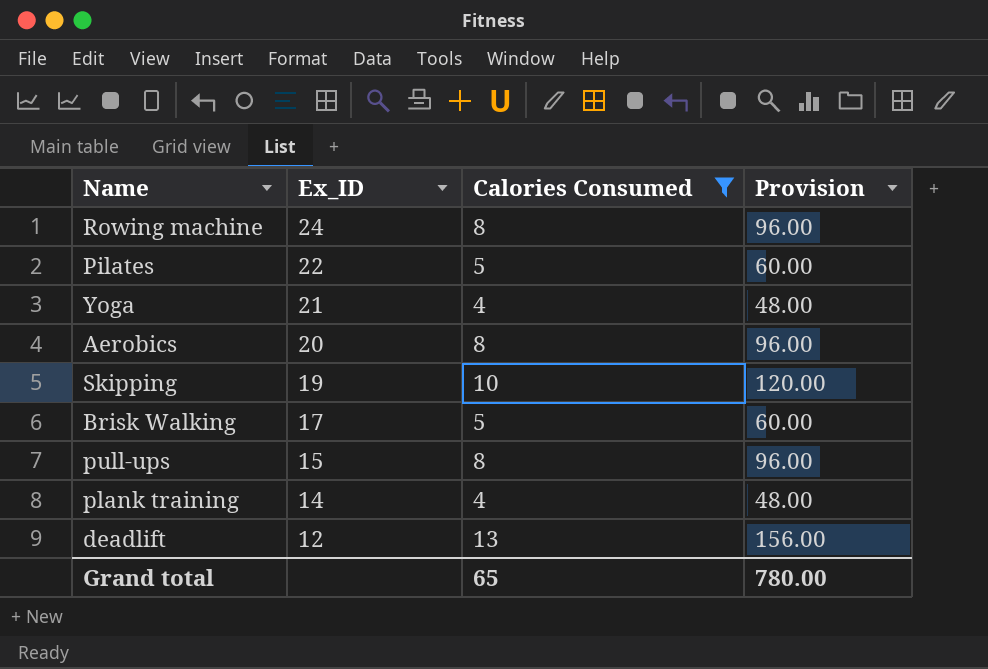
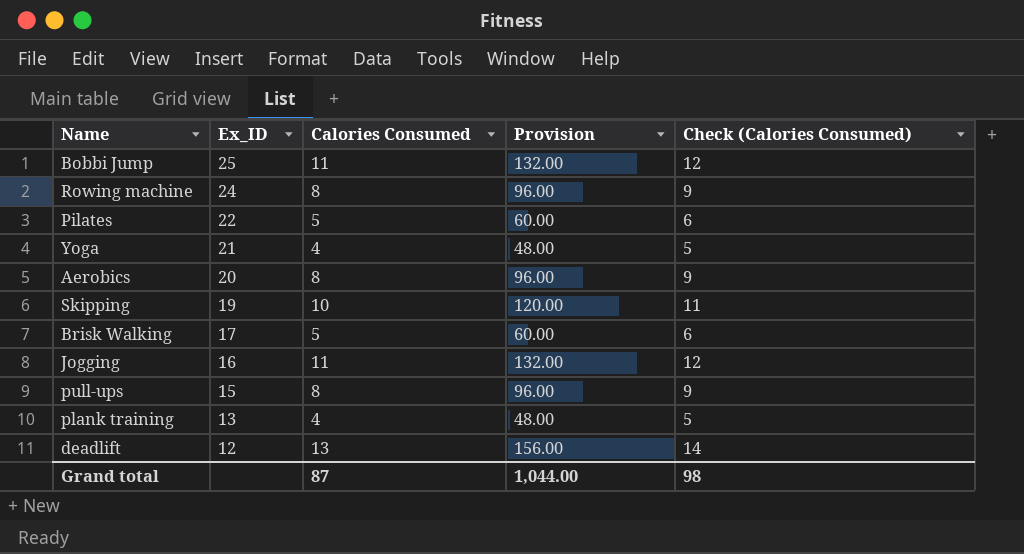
filter: Calories Consumed != 11 -> none
column Check (Calories Consumed) | formula: none -> [Calories Consumed] + 1
plank training | Ex_ID: 14 -> 13
Grand total | Calories Consumed: 65 -> 87
Grand total | Provision: 780.00 -> 1,044.00

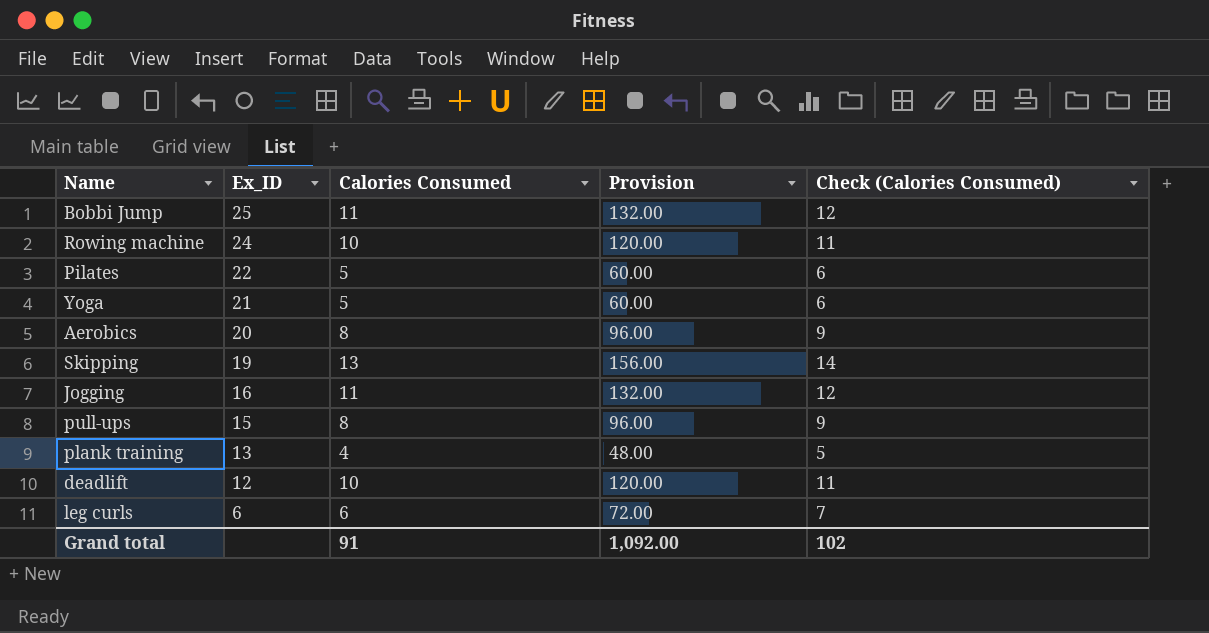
row Brisk Walking: 17 | 5 | 60.00 | 6 -> none
Rowing machine | Calories Consumed: 8 -> 10
Rowing machine | Provision: 96.00 -> 120.00
Rowing machine | Check (Calories Consumed): 9 -> 11
Yoga | Calories Consumed: 4 -> 5
Yoga | Provision: 48.00 -> 60.00
Yoga | Check (Calories Consumed): 5 -> 6
Skipping | Calories Consumed: 10 -> 13
Skipping | Provision: 120.00 -> 156.00
Skipping | Check (Calories Consumed): 11 -> 14
deadlift | Calories Consumed: 13 -> 10
deadlift | Provision: 156.00 -> 120.00
deadlift | Check (Calories Consumed): 14 -> 11
row leg curls: none -> 6 | 6 | 72.00 | 7
Grand total | Calories Consumed: 87 -> 91
Grand total | Provision: 1,044.00 -> 1,092.00
Grand total | Check (Calories Consumed): 98 -> 102

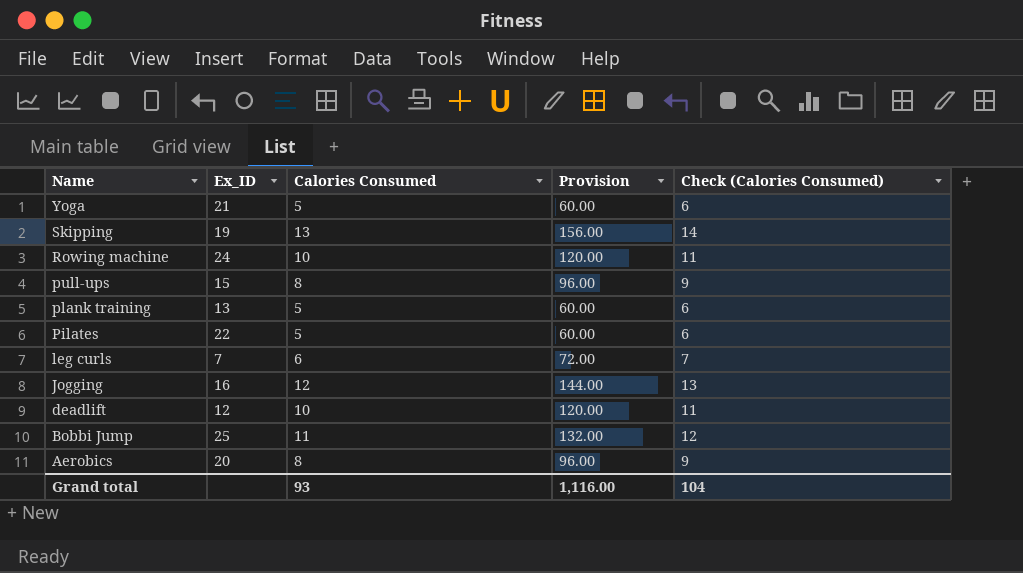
row order: Ex_ID descending -> Name descending
plank training | Calories Consumed: 4 -> 5
plank training | Provision: 48.00 -> 60.00
plank training | Check (Calories Consumed): 5 -> 6
leg curls | Ex_ID: 6 -> 7
Jogging | Calories Consumed: 11 -> 12
Jogging | Provision: 132.00 -> 144.00
Jogging | Check (Calories Consumed): 12 -> 13
Grand total | Calories Consumed: 91 -> 93
Grand total | Provision: 1,092.00 -> 1,116.00
Grand total | Check (Calories Consumed): 102 -> 104

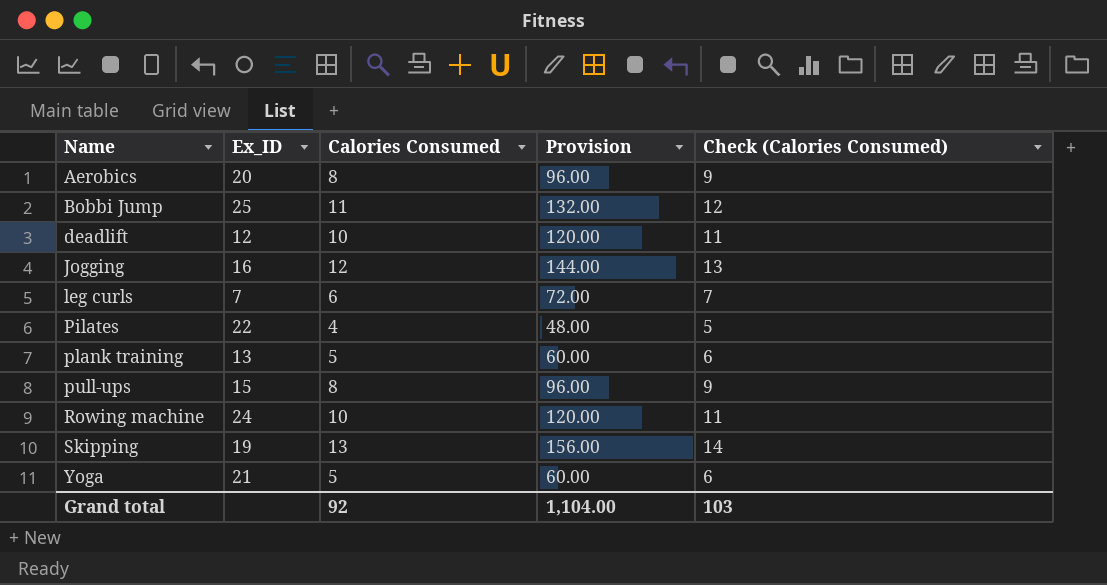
row order: Name descending -> Name ascending
Pilates | Calories Consumed: 5 -> 4
Pilates | Provision: 60.00 -> 48.00
Pilates | Check (Calories Consumed): 6 -> 5
Grand total | Calories Consumed: 93 -> 92
Grand total | Provision: 1,116.00 -> 1,104.00
Grand total | Check (Calories Consumed): 104 -> 103

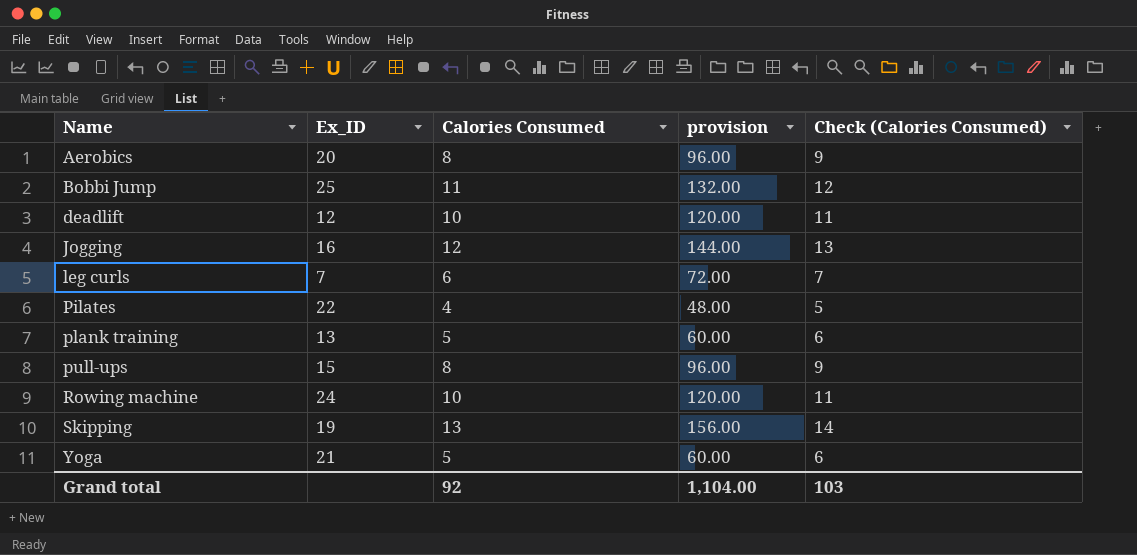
column name: Provision -> provision

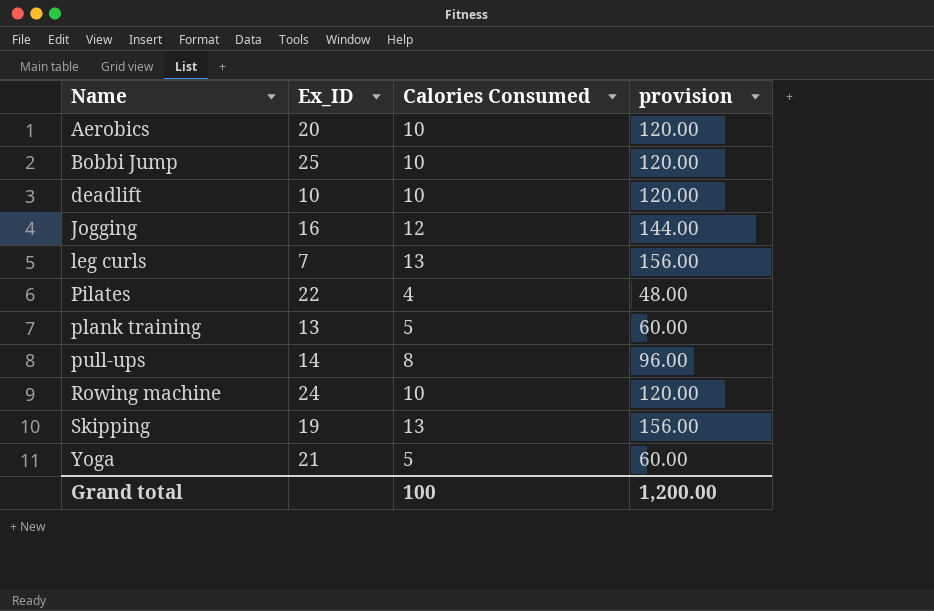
column Check (Calories Consumed) | formula: [Calories Consumed] + 1 -> none
Aerobics | Calories Consumed: 8 -> 10
Aerobics | provision: 96.00 -> 120.00
Bobbi Jump | Calories Consumed: 11 -> 10
Bobbi Jump | provision: 132.00 -> 120.00
deadlift | Ex_ID: 12 -> 10
leg curls | Calories Consumed: 6 -> 13
leg curls | provision: 72.00 -> 156.00
pull-ups | Ex_ID: 15 -> 14
Grand total | Calories Consumed: 92 -> 100
Grand total | provision: 1,104.00 -> 1,200.00

